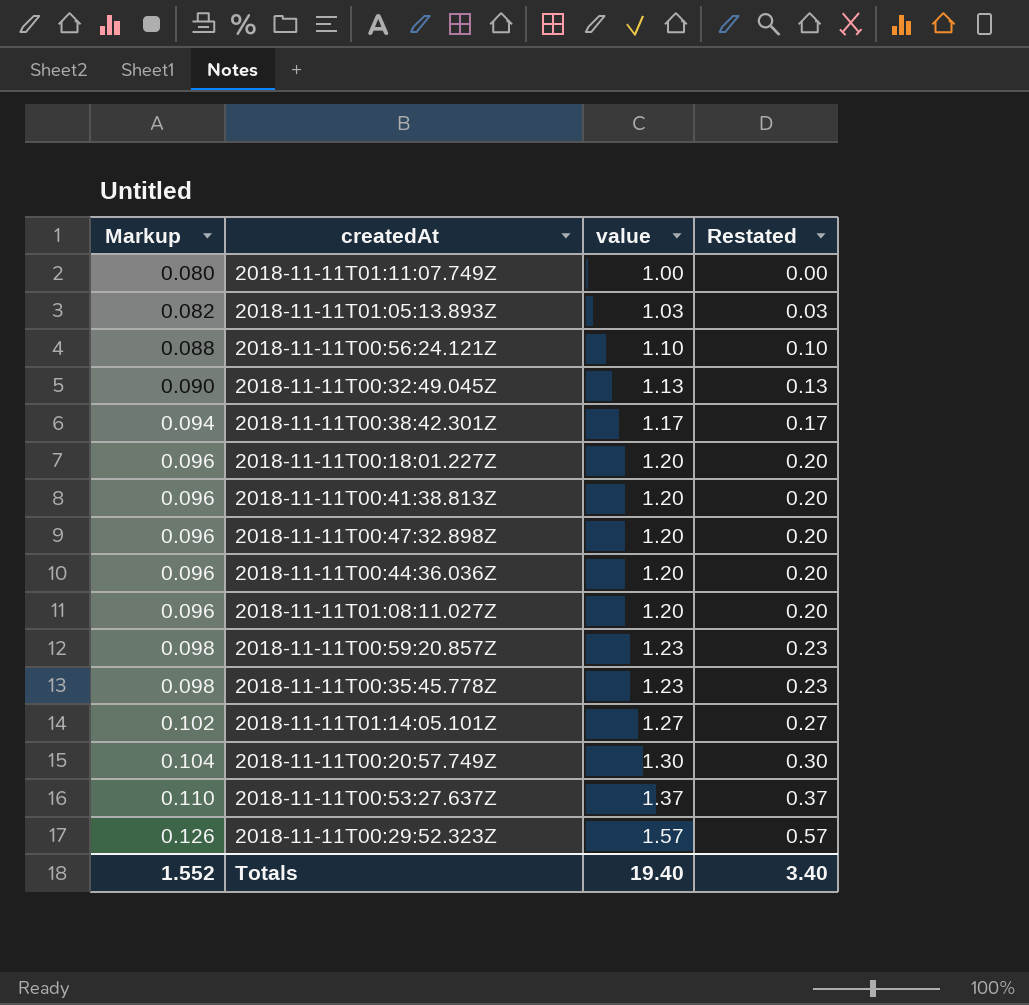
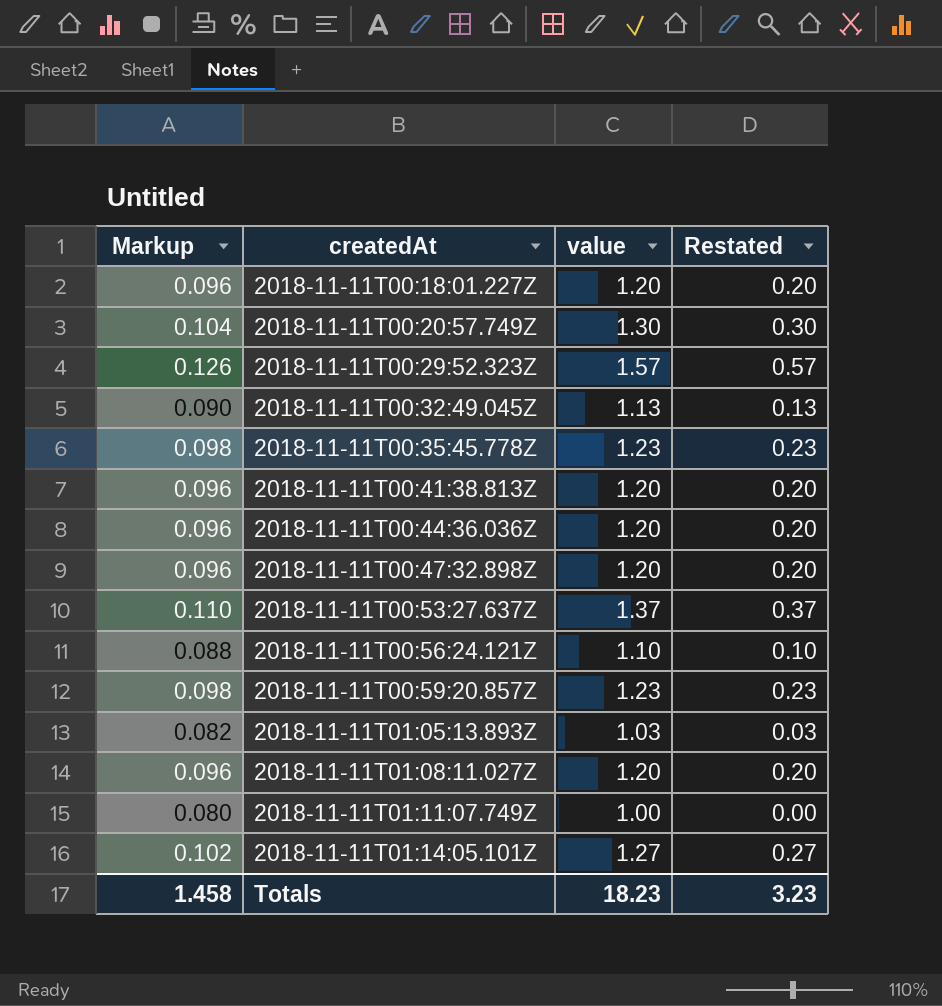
row order: Markup ascending -> createdAt ascending
row 2018-11-11T00:38:42.301Z: 0.094 | 1.17 | 0.17 -> none
Totals | Markup: 1.552 -> 1.458
Totals | value: 19.40 -> 18.23
Totals | Restated: 3.40 -> 3.23

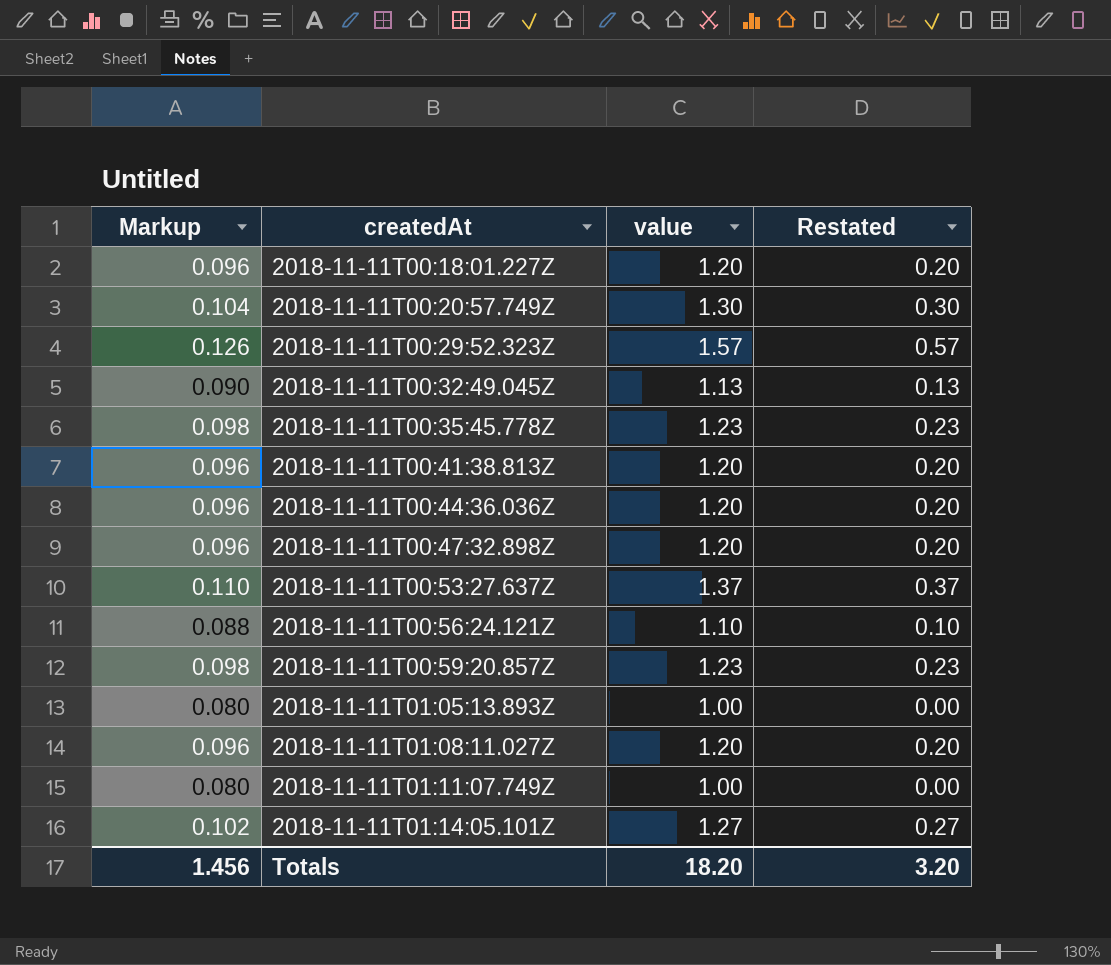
2018-11-11T01:05:13.893Z | Markup: 0.082 -> 0.080
2018-11-11T01:05:13.893Z | value: 1.03 -> 1.00
2018-11-11T01:05:13.893Z | Restated: 0.03 -> 0.00
Totals | Markup: 1.458 -> 1.456
Totals | value: 18.23 -> 18.20
Totals | Restated: 3.23 -> 3.20

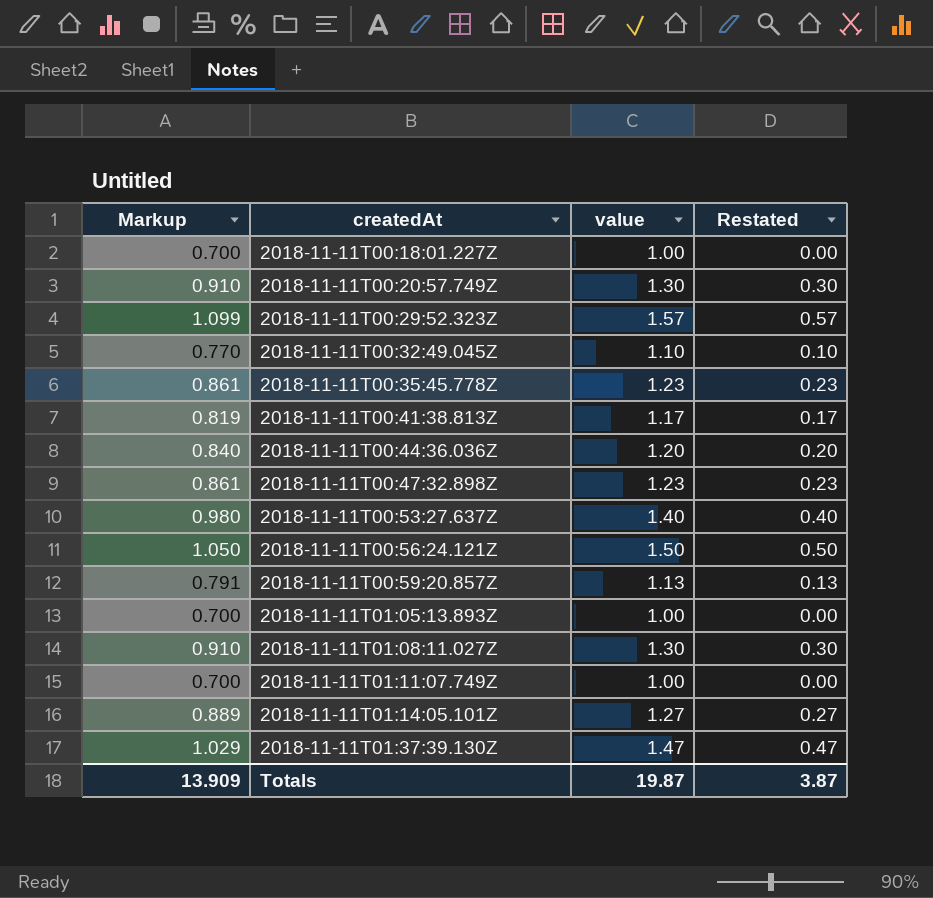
column Markup | formula: [value] * 0.08 -> [value] * 0.7
2018-11-11T00:18:01.227Z | value: 1.20 -> 1.00
2018-11-11T00:18:01.227Z | Restated: 0.20 -> 0.00
2018-11-11T00:32:49.045Z | value: 1.13 -> 1.10
2018-11-11T00:32:49.045Z | Restated: 0.13 -> 0.10
2018-11-11T00:41:38.813Z | value: 1.20 -> 1.17
2018-11-11T00:41:38.813Z | Restated: 0.20 -> 0.17
2018-11-11T00:47:32.898Z | value: 1.20 -> 1.23
2018-11-11T00:47:32.898Z | Restated: 0.20 -> 0.23
2018-11-11T00:53:27.637Z | value: 1.37 -> 1.40
2018-11-11T00:53:27.637Z | Restated: 0.37 -> 0.40
2018-11-11T00:56:24.121Z | value: 1.10 -> 1.50
2018-11-11T00:56:24.121Z | Restated: 0.10 -> 0.50
2018-11-11T00:59:20.857Z | value: 1.23 -> 1.13
2018-11-11T00:59:20.857Z | Restated: 0.23 -> 0.13
2018-11-11T01:08:11.027Z | value: 1.20 -> 1.30
2018-11-11T01:08:11.027Z | Restated: 0.20 -> 0.30
row 2018-11-11T01:37:39.130Z: none -> 1.029 | 1.47 | 0.47
Totals | Markup: 1.456 -> 13.909
Totals | value: 18.20 -> 19.87
Totals | Restated: 3.20 -> 3.87

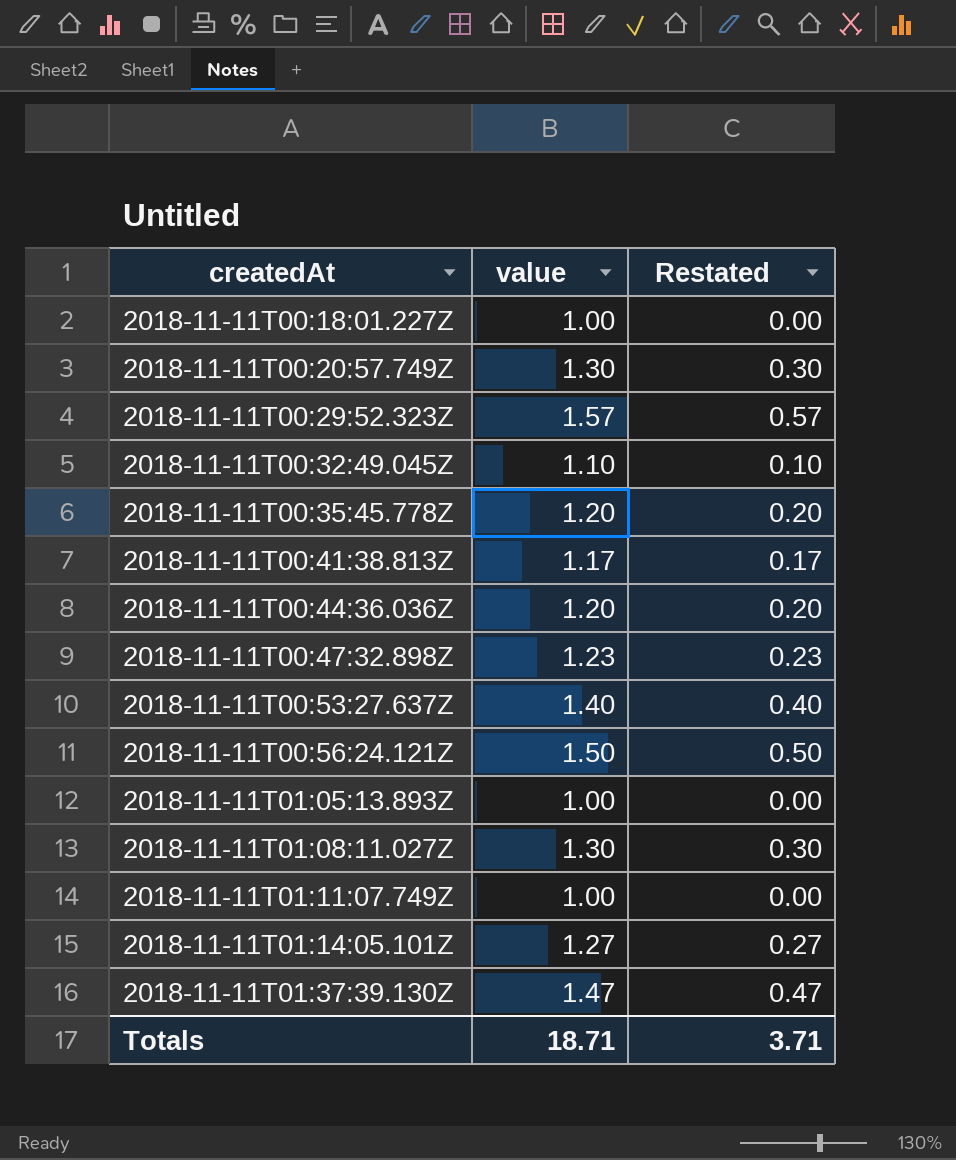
column Markup | formula: [value] * 0.7 -> none
row 2018-11-11T00:59:20.857Z: 0.791 | 1.13 | 0.13 -> none
2018-11-11T00:35:45.778Z | value: 1.23 -> 1.20
2018-11-11T00:35:45.778Z | Restated: 0.23 -> 0.20
Totals | value: 19.87 -> 18.71
Totals | Restated: 3.87 -> 3.71

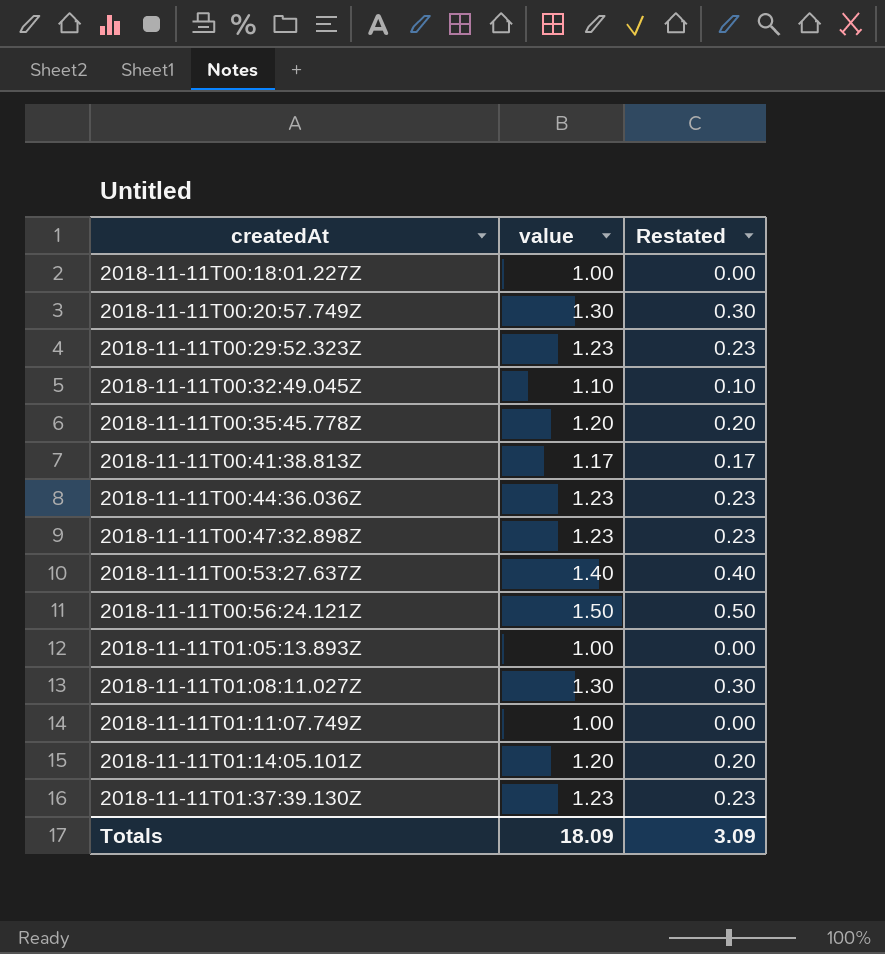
2018-11-11T00:29:52.323Z | value: 1.57 -> 1.23
2018-11-11T00:29:52.323Z | Restated: 0.57 -> 0.23
2018-11-11T00:44:36.036Z | value: 1.20 -> 1.23
2018-11-11T00:44:36.036Z | Restated: 0.20 -> 0.23
2018-11-11T01:14:05.101Z | value: 1.27 -> 1.20
2018-11-11T01:14:05.101Z | Restated: 0.27 -> 0.20
2018-11-11T01:37:39.130Z | value: 1.47 -> 1.23
2018-11-11T01:37:39.130Z | Restated: 0.47 -> 0.23
Totals | value: 18.71 -> 18.09
Totals | Restated: 3.71 -> 3.09

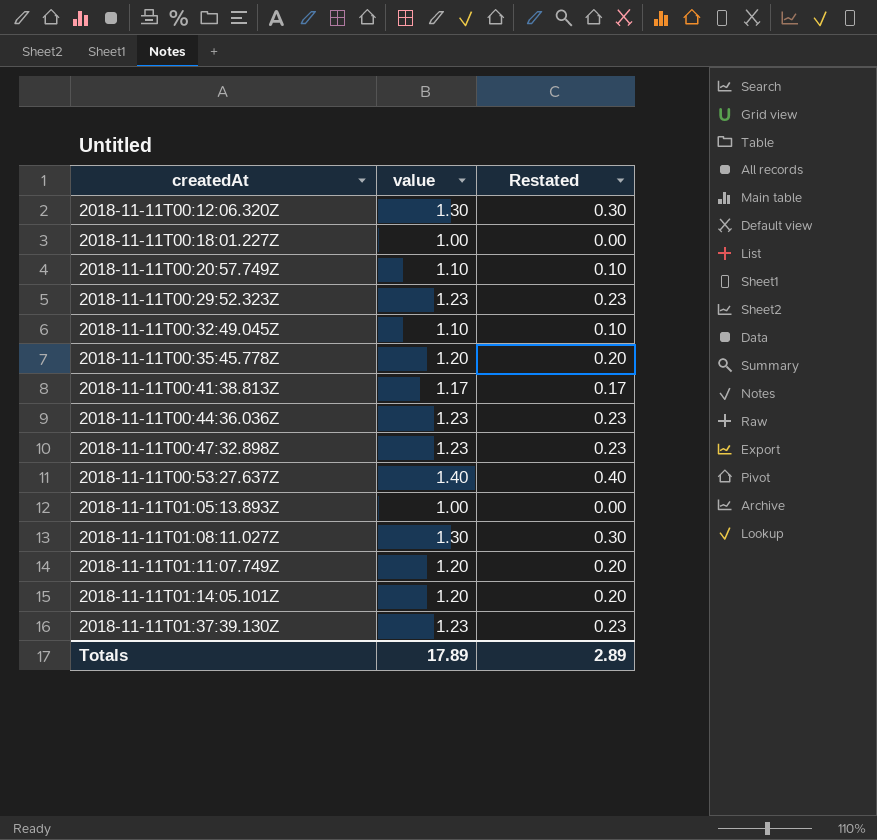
row 2018-11-11T00:56:24.121Z: 1.50 | 0.50 -> none
row 2018-11-11T00:12:06.320Z: none -> 1.30 | 0.30
2018-11-11T00:20:57.749Z | value: 1.30 -> 1.10
2018-11-11T00:20:57.749Z | Restated: 0.30 -> 0.10
2018-11-11T01:11:07.749Z | value: 1.00 -> 1.20
2018-11-11T01:11:07.749Z | Restated: 0.00 -> 0.20
Totals | value: 18.09 -> 17.89
Totals | Restated: 3.09 -> 2.89

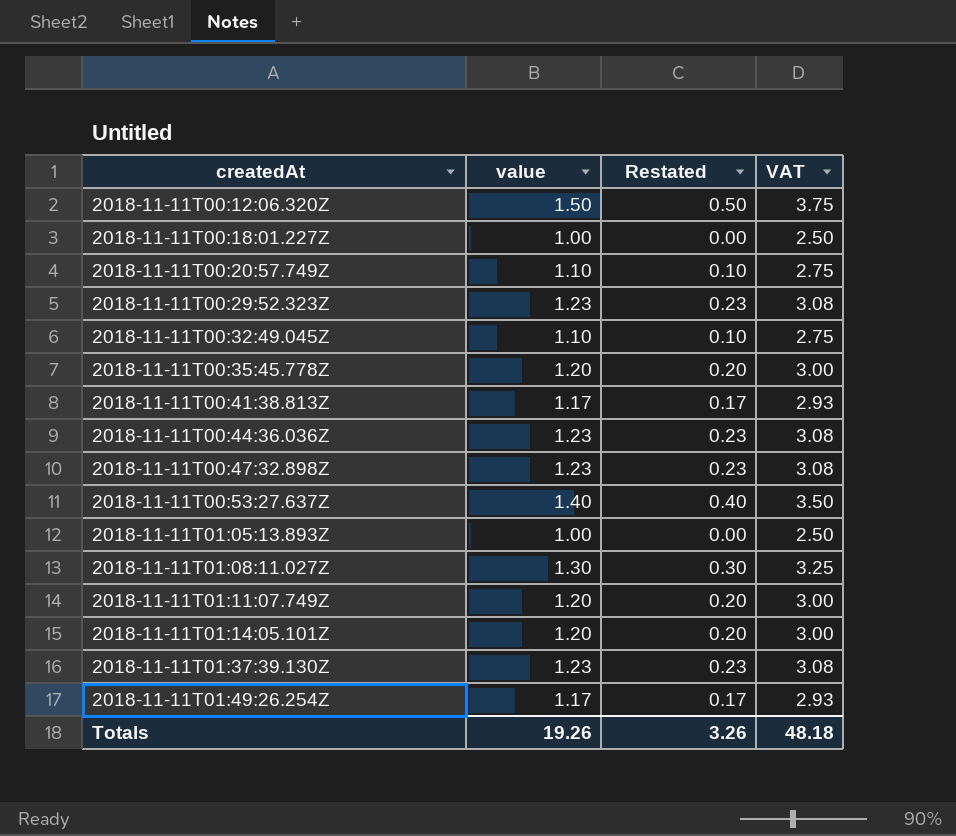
column VAT | formula: none -> [value] * 2.5
2018-11-11T00:12:06.320Z | value: 1.30 -> 1.50
2018-11-11T00:12:06.320Z | Restated: 0.30 -> 0.50
row 2018-11-11T01:49:26.254Z: none -> 1.17 | 0.17 | 2.93
Totals | value: 17.89 -> 19.26
Totals | Restated: 2.89 -> 3.26

